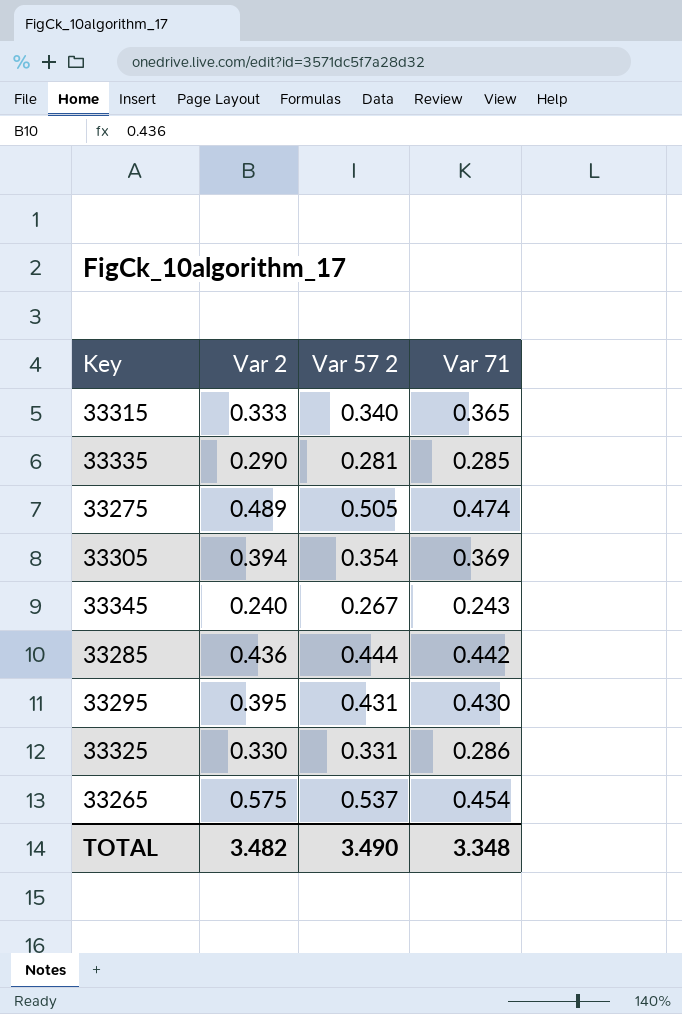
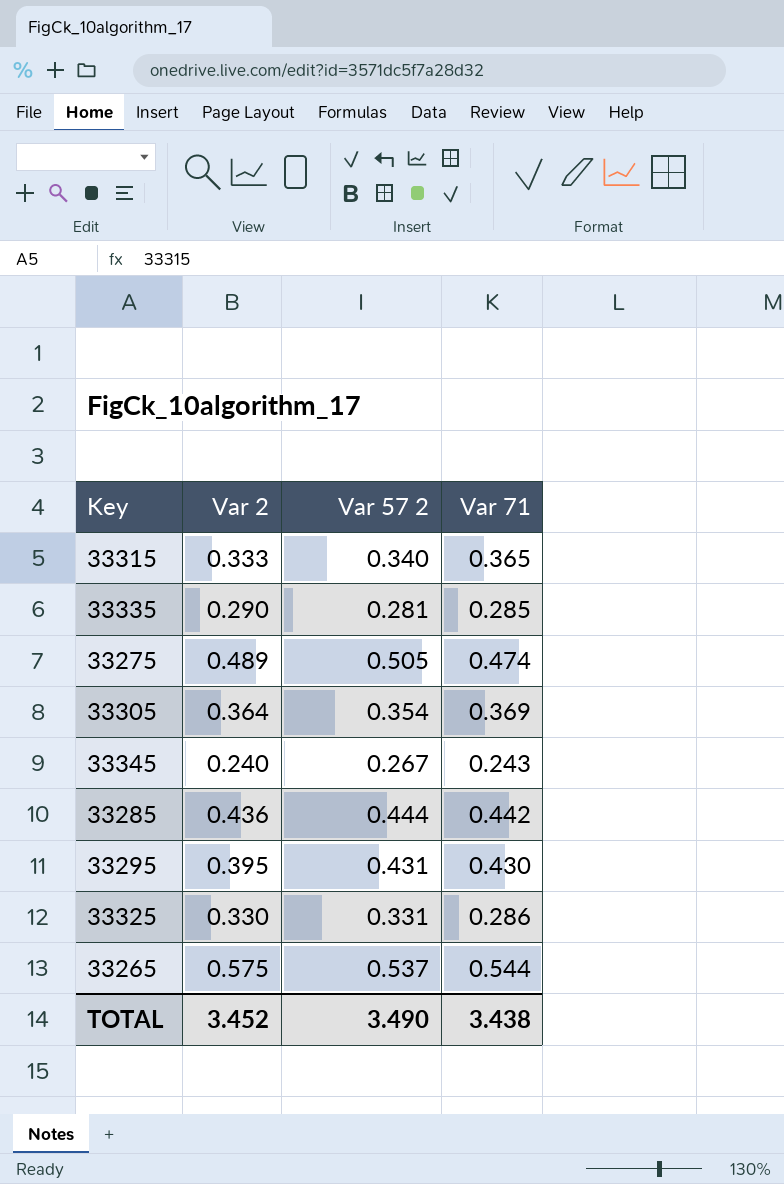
33305 | Var 2: 0.394 -> 0.364
33265 | Var 71: 0.454 -> 0.544
TOTAL | Var 2: 3.482 -> 3.452
TOTAL | Var 71: 3.348 -> 3.438

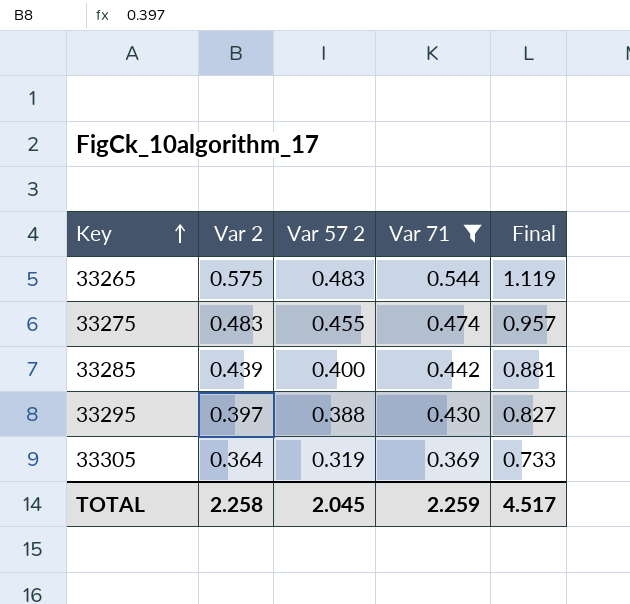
filter: none -> Var 71 >= 0.369
row order: none -> Key ascending
column Final | formula: none -> [Var 2] + [Var 71]
33265 | Var 57 2: 0.537 -> 0.483
33275 | Var 2: 0.489 -> 0.483
33275 | Var 57 2: 0.505 -> 0.455
33285 | Var 2: 0.436 -> 0.439
33285 | Var 57 2: 0.444 -> 0.400
33295 | Var 2: 0.395 -> 0.397
33295 | Var 57 2: 0.431 -> 0.388
33305 | Var 57 2: 0.354 -> 0.319
TOTAL | Var 2: 3.452 -> 2.258
TOTAL | Var 57 2: 3.490 -> 2.045
TOTAL | Var 71: 3.438 -> 2.259

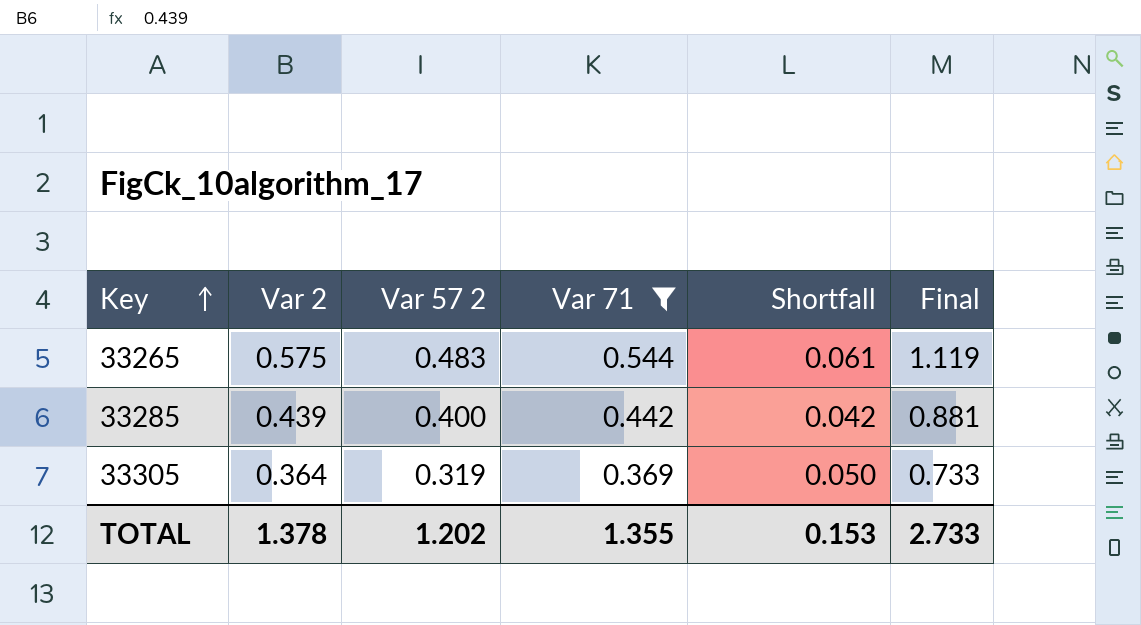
column Shortfall | formula: none -> [Var 71] - [Var 57 2]
row 33275: 0.483 | 0.455 | 0.474 | 0.957 -> none
row 33295: 0.397 | 0.388 | 0.430 | 0.827 -> none
TOTAL | Var 2: 2.258 -> 1.378
TOTAL | Var 57 2: 2.045 -> 1.202
TOTAL | Var 71: 2.259 -> 1.355
TOTAL | Final: 4.517 -> 2.733

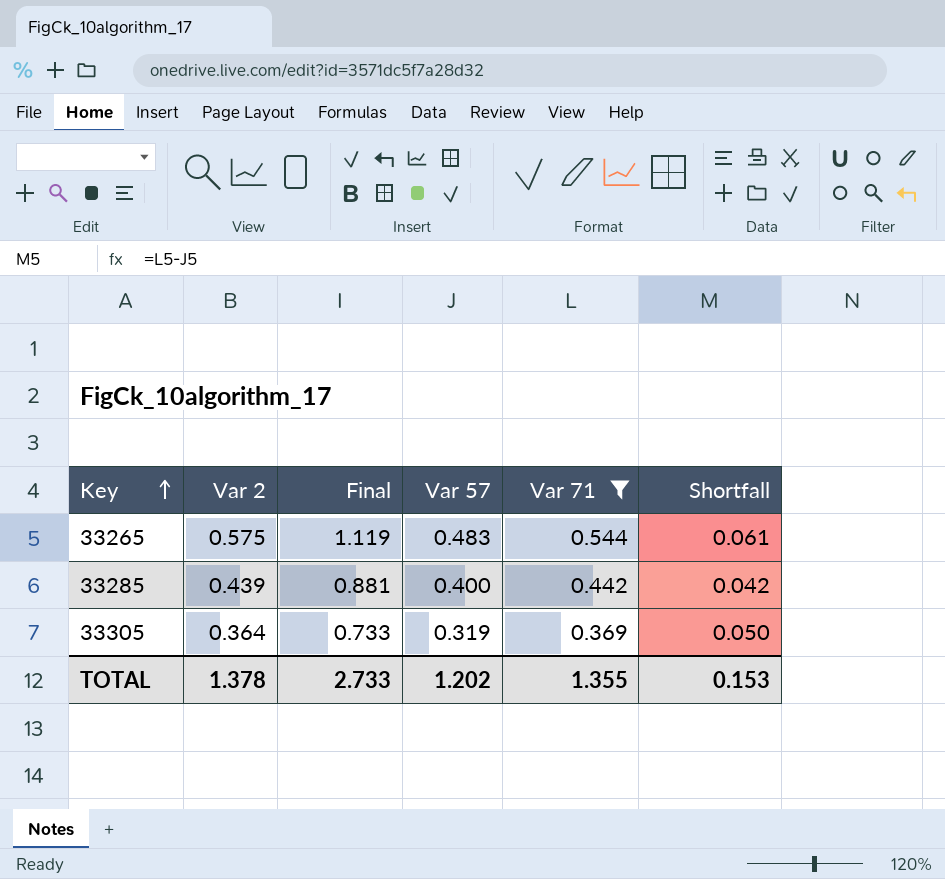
column Final | position: 6 -> 3
column name: Var 57 2 -> Var 57

